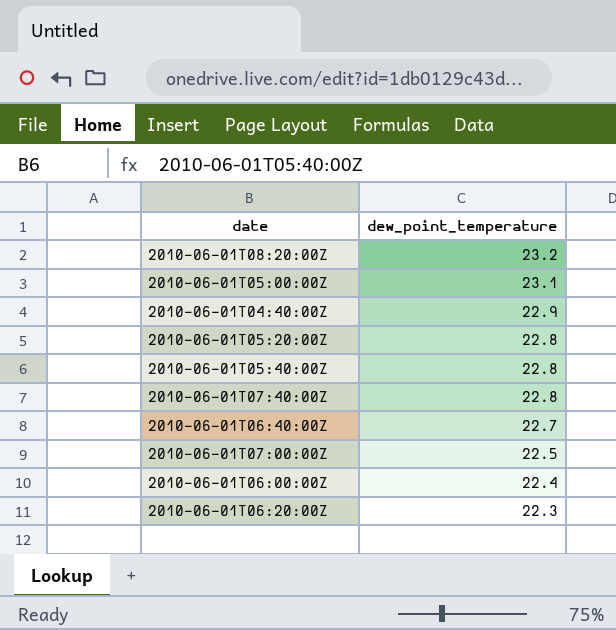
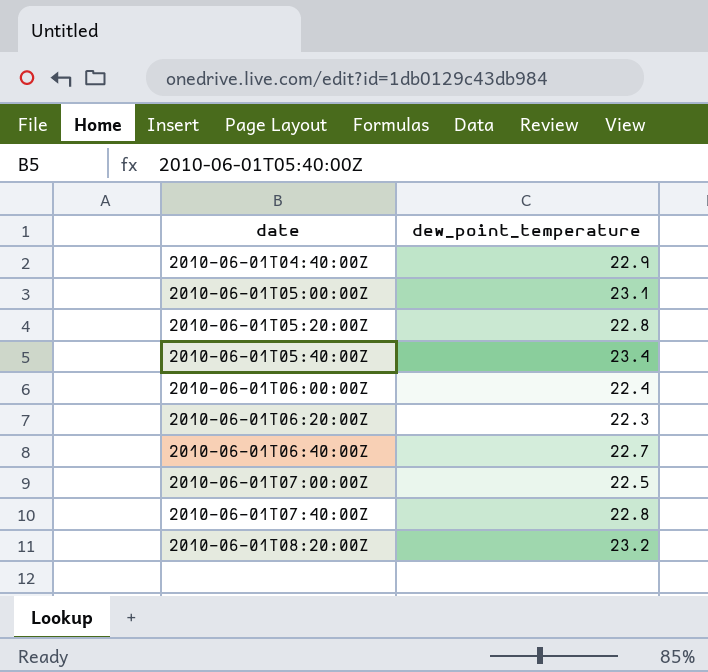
row order: dew_point_temperature descending -> date ascending
2010-06-01T05:40:00Z | dew_point_temperature: 22.8 -> 23.4

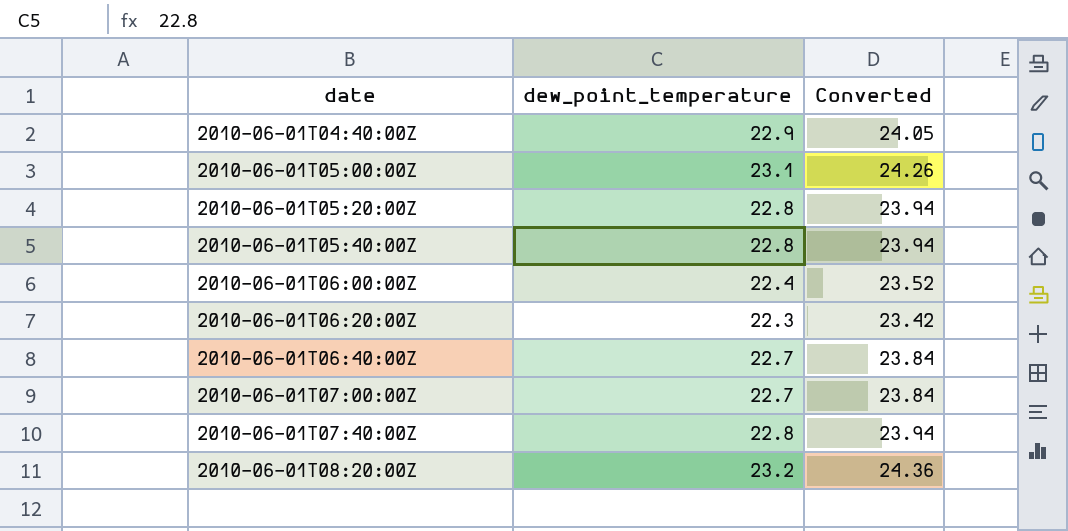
column Converted | formula: none -> [dew_point_temperature] * 1.05
2010-06-01T05:40:00Z | dew_point_temperature: 23.4 -> 22.8
2010-06-01T07:00:00Z | dew_point_temperature: 22.5 -> 22.7

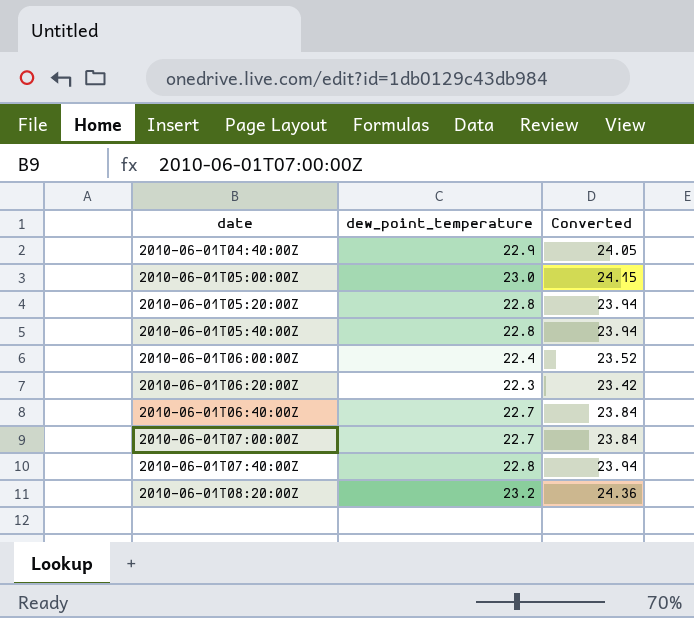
2010-06-01T05:00:00Z | dew_point_temperature: 23.1 -> 23.0
2010-06-01T05:00:00Z | Converted: 24.26 -> 24.15

